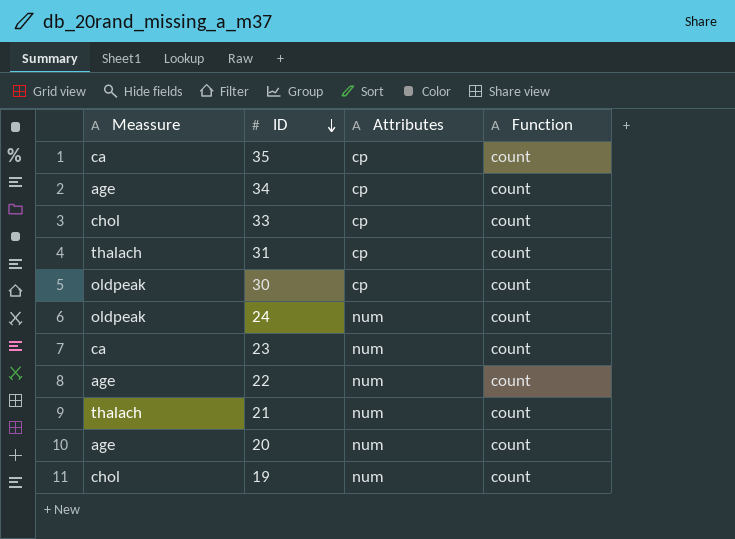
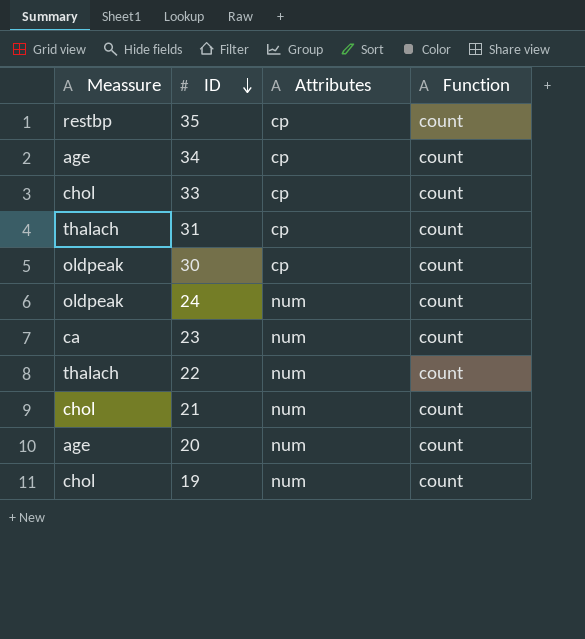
35 | Meassure: ca -> restbp
22 | Meassure: age -> thalach
21 | Meassure: thalach -> chol

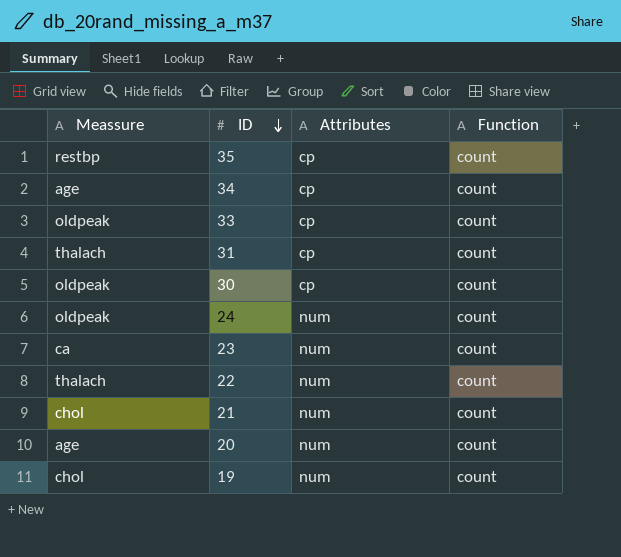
33 | Meassure: chol -> oldpeak

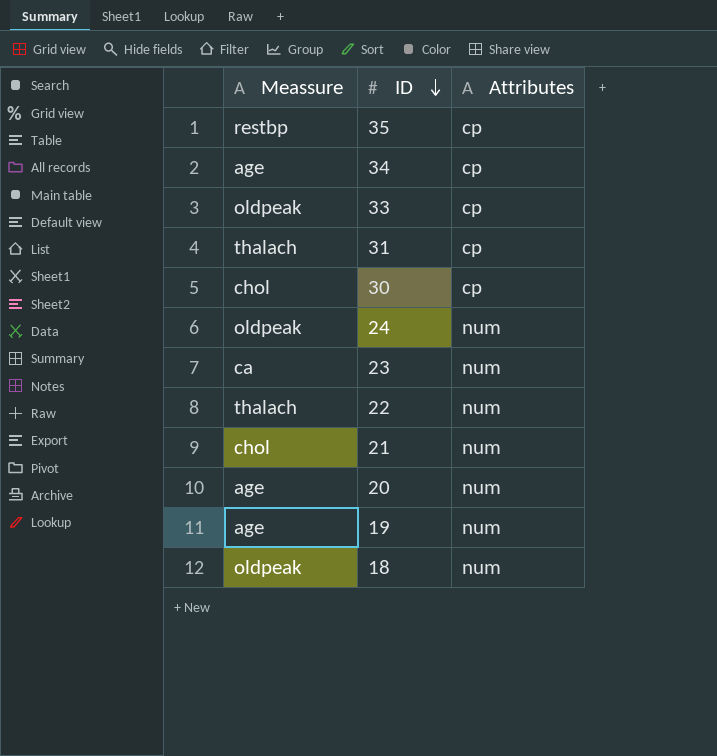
column Function | position: 4 -> none
30 | Meassure: oldpeak -> chol
19 | Meassure: chol -> age
row 18: none -> oldpeak | num

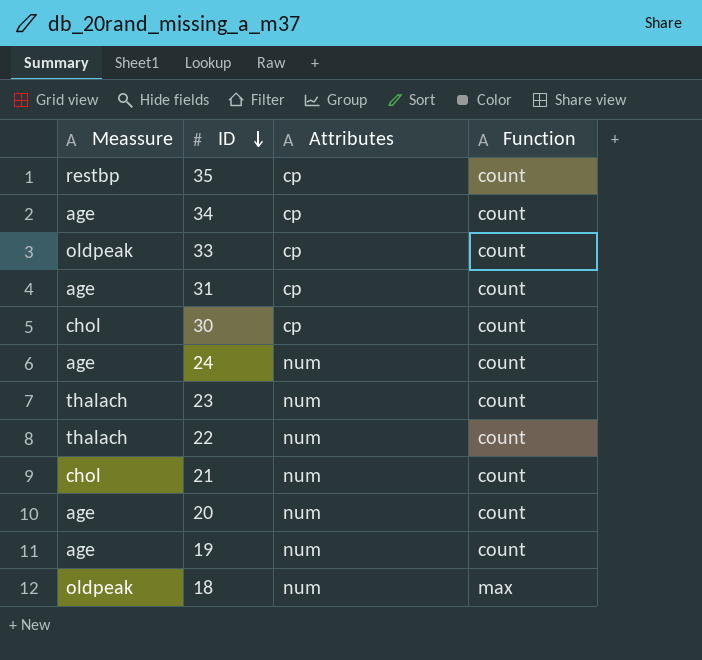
column Function | position: none -> 4
31 | Meassure: thalach -> age
24 | Meassure: oldpeak -> age
23 | Meassure: ca -> thalach

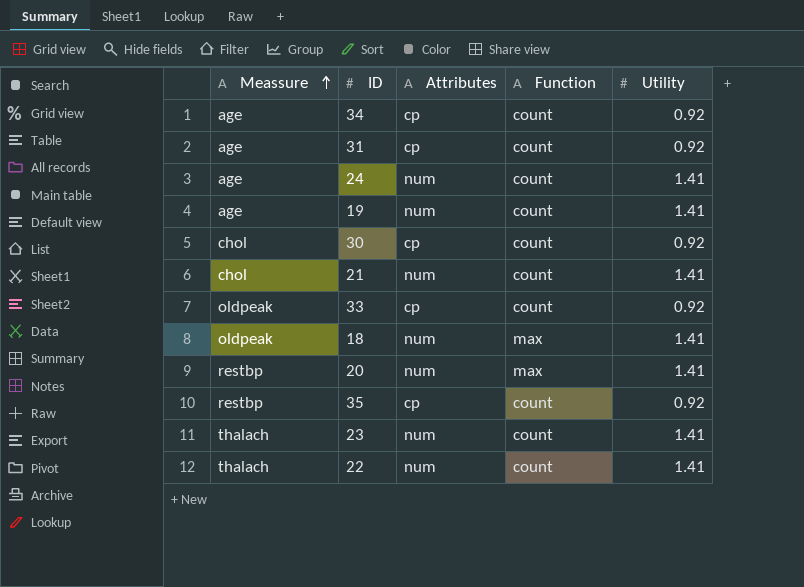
row order: ID descending -> Meassure ascending
column Utility | position: none -> 5
20 | Meassure: age -> restbp
20 | Function: count -> max

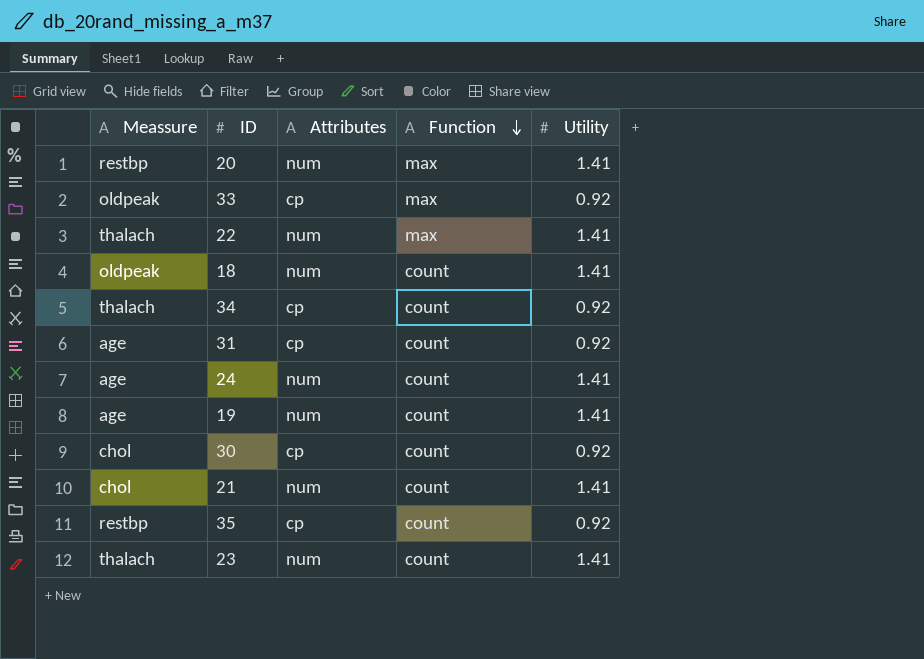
row order: Meassure ascending -> Function descending
33 | Function: count -> max
22 | Function: count -> max
18 | Function: max -> count
34 | Meassure: age -> thalach

